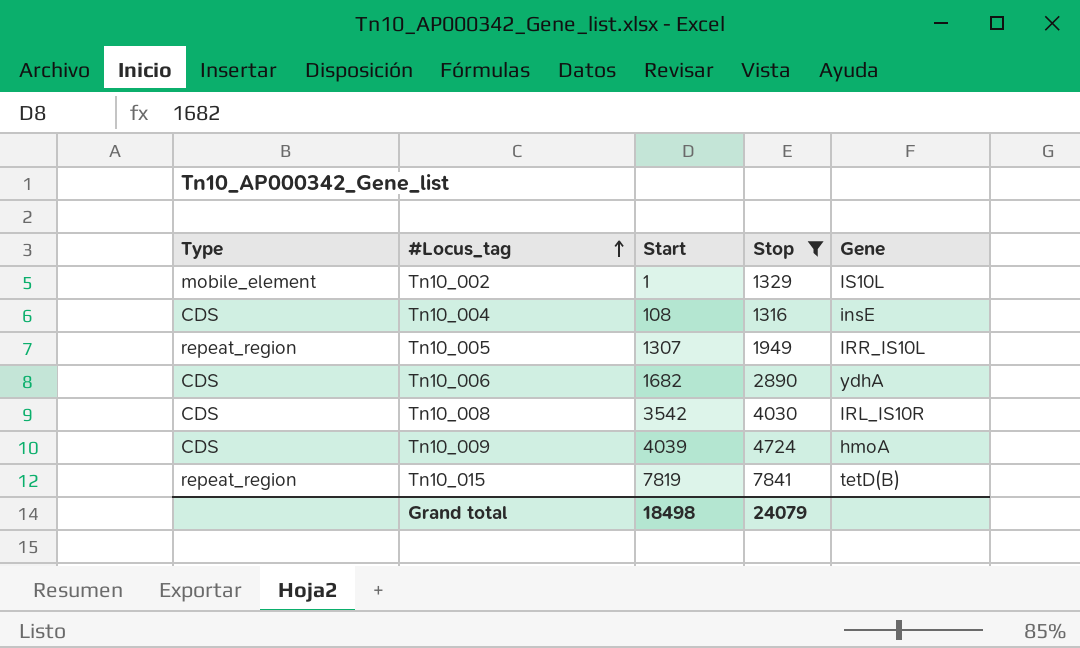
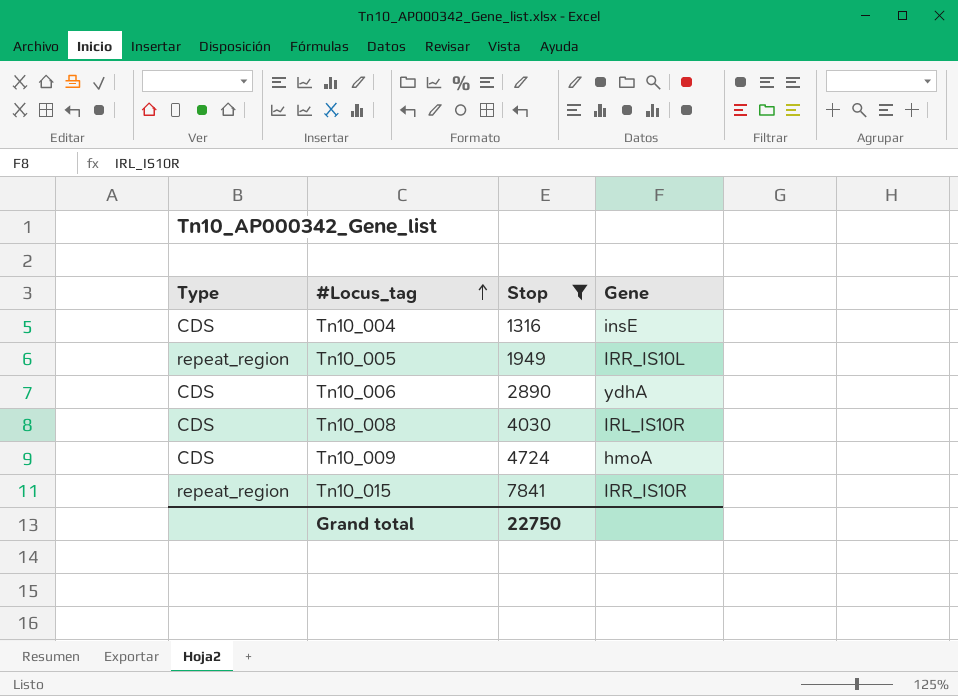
column Start | position: 3 -> none
row Tn10_002: mobile_element | 1 | 1329 | IS10L -> none
Tn10_015 | Gene: tetD(B) -> IRR_IS10R
Grand total | Stop: 24079 -> 22750

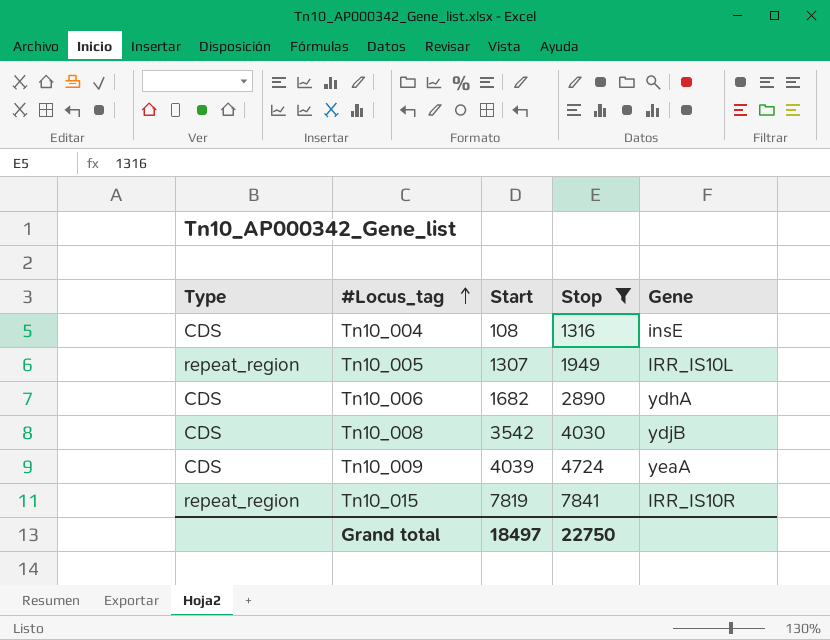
column Start | position: none -> 3
Tn10_008 | Gene: IRL_IS10R -> ydjB
Tn10_009 | Gene: hmoA -> yeaA

